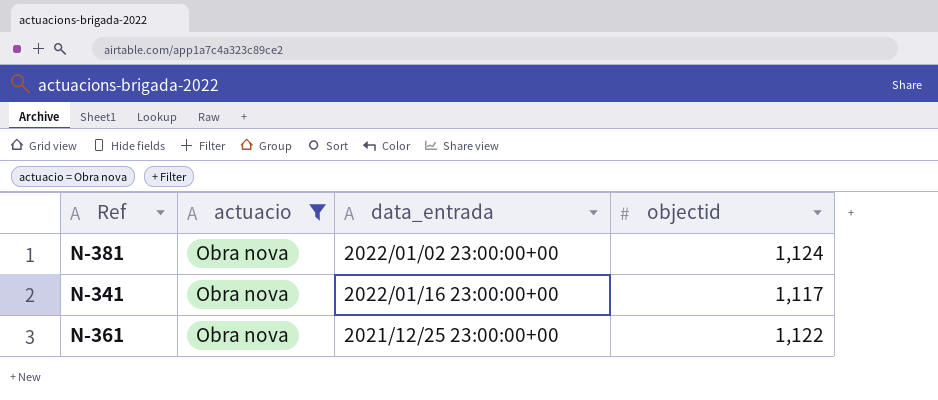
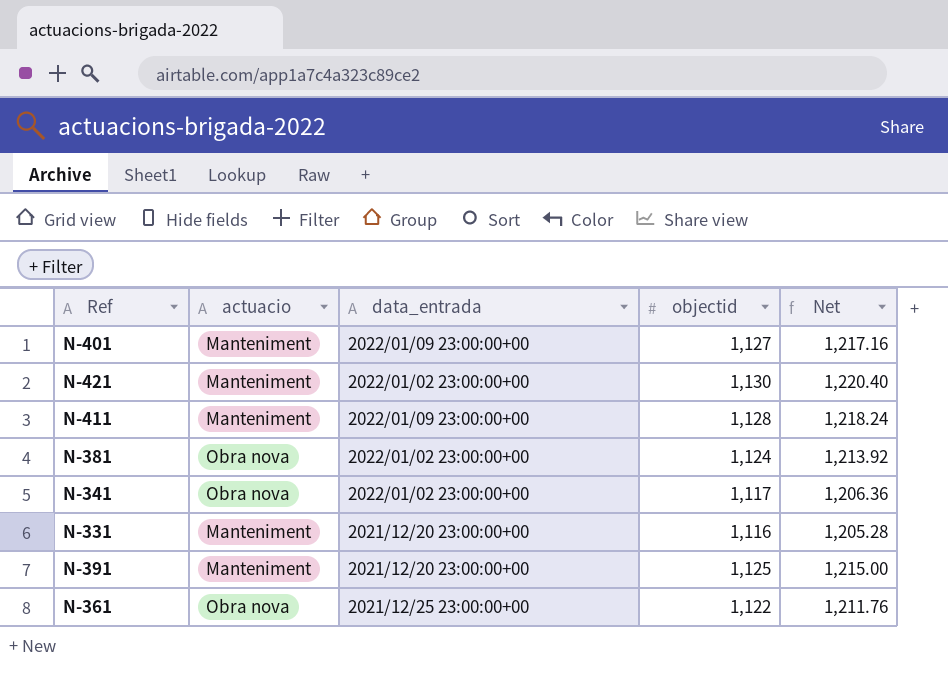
filter: actuacio = Obra nova -> none
column Net | formula: none -> [objectid] * 1.08
N-341 | data_entrada: 2022/01/16 23:00:00+00 -> 2022/01/02 23:00:00+00

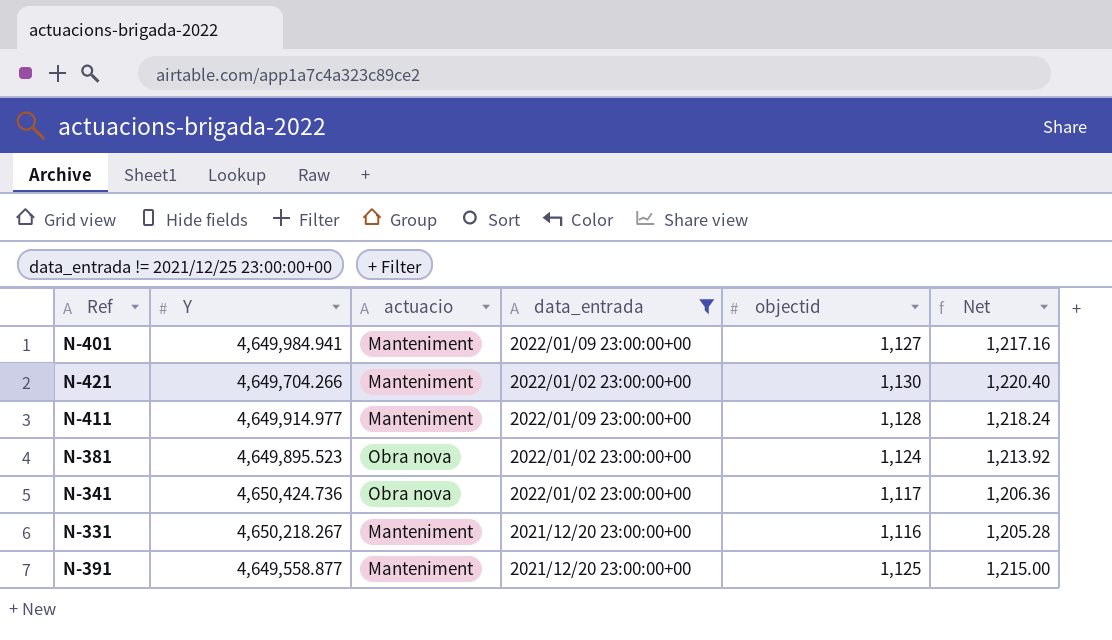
filter: none -> data_entrada != 2021/12/25 23:00:00+00
column Y | position: none -> 2

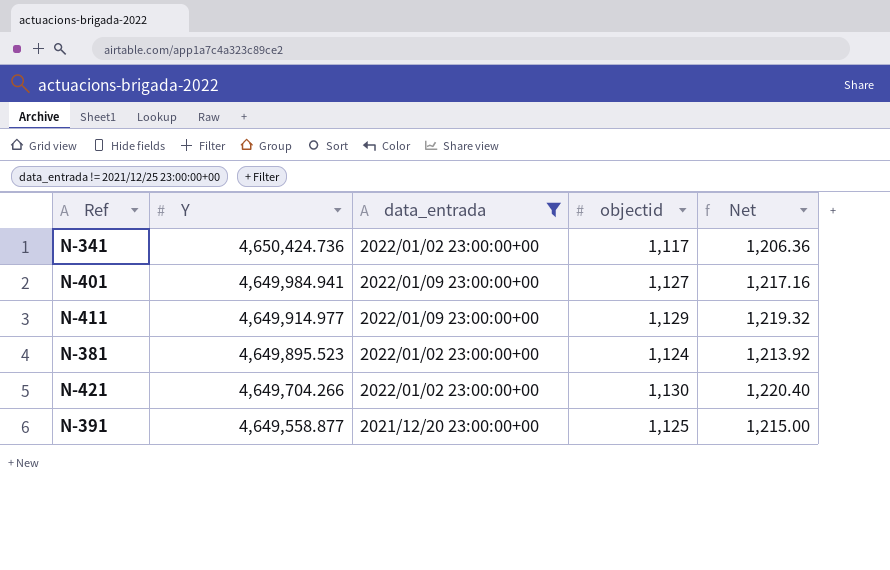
row order: none -> Y descending
column actuacio | position: 3 -> none
row N-331: 4,650,218.267 | Manteniment | 2021/12/20 23:00:00+00 | 1,116 | 1,205.28 -> none
N-411 | objectid: 1,128 -> 1,129
N-411 | Net: 1,218.24 -> 1,219.32

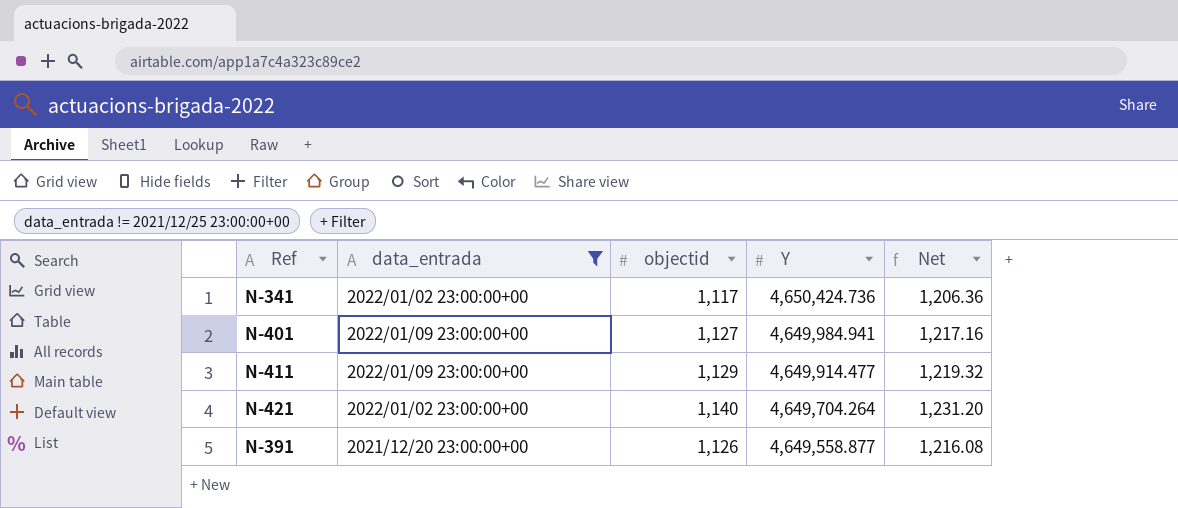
column Y | position: 2 -> 4
row N-381: 4,649,895.523 | 2022/01/02 23:00:00+00 | 1,124 | 1,213.92 -> none
N-411 | Y: 4,649,914.977 -> 4,649,914.477
N-421 | objectid: 1,130 -> 1,140
N-421 | Y: 4,649,704.266 -> 4,649,704.264
N-421 | Net: 1,220.40 -> 1,231.20
N-391 | objectid: 1,125 -> 1,126
N-391 | Net: 1,215.00 -> 1,216.08

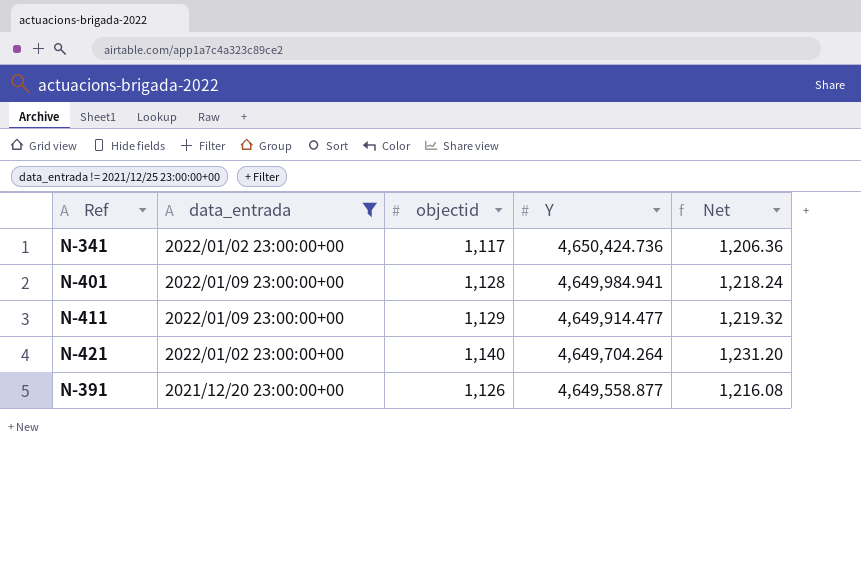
N-401 | objectid: 1,127 -> 1,128
N-401 | Net: 1,217.16 -> 1,218.24

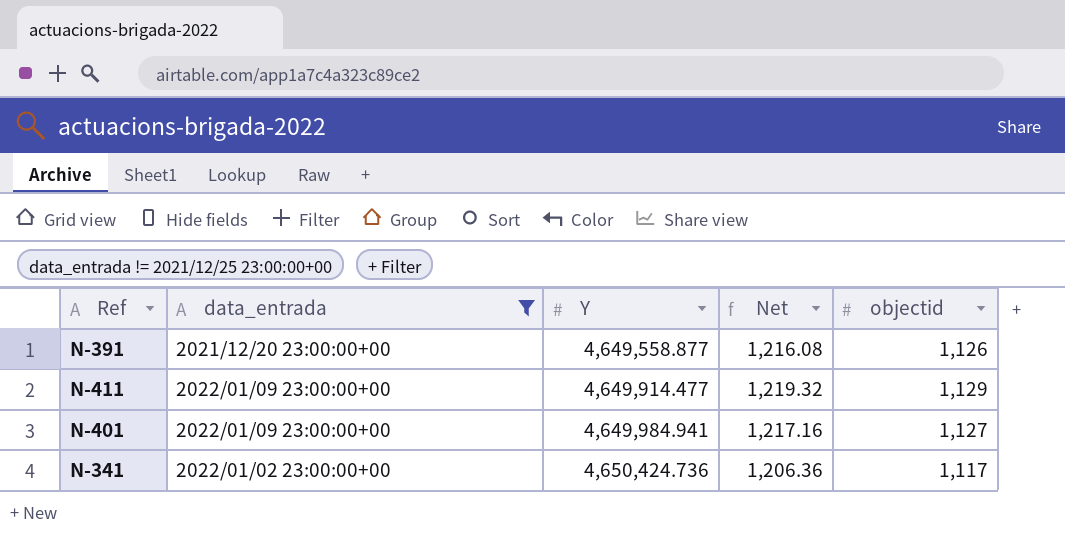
row order: Y descending -> Y ascending
column objectid | position: 3 -> 5
row N-421: 2022/01/02 23:00:00+00 | 1,140 | 4,649,704.264 | 1,231.20 -> none
N-401 | Net: 1,218.24 -> 1,217.16
N-401 | objectid: 1,128 -> 1,127

